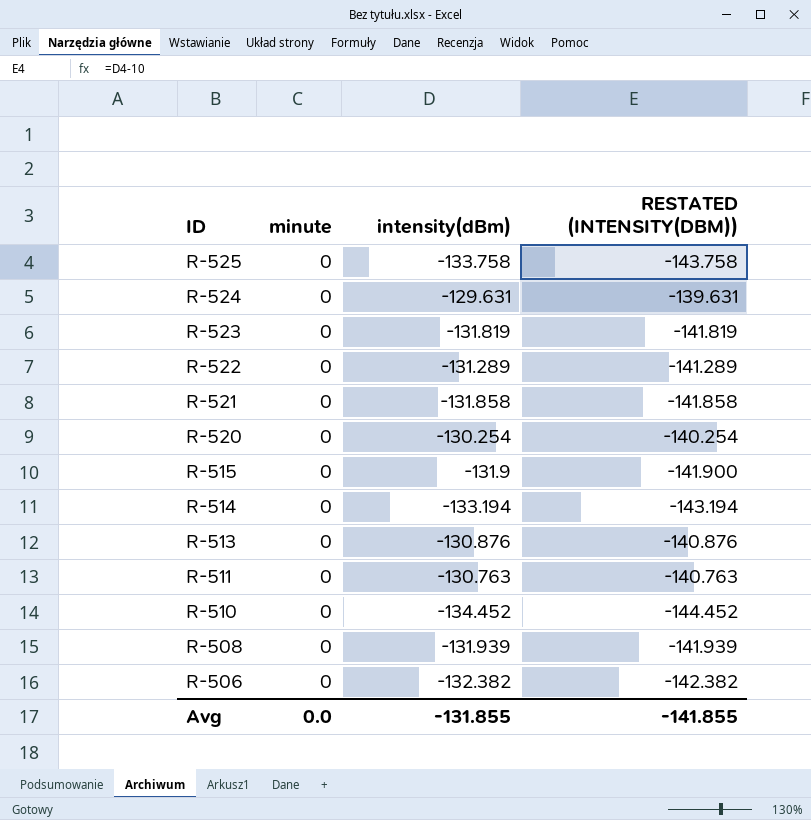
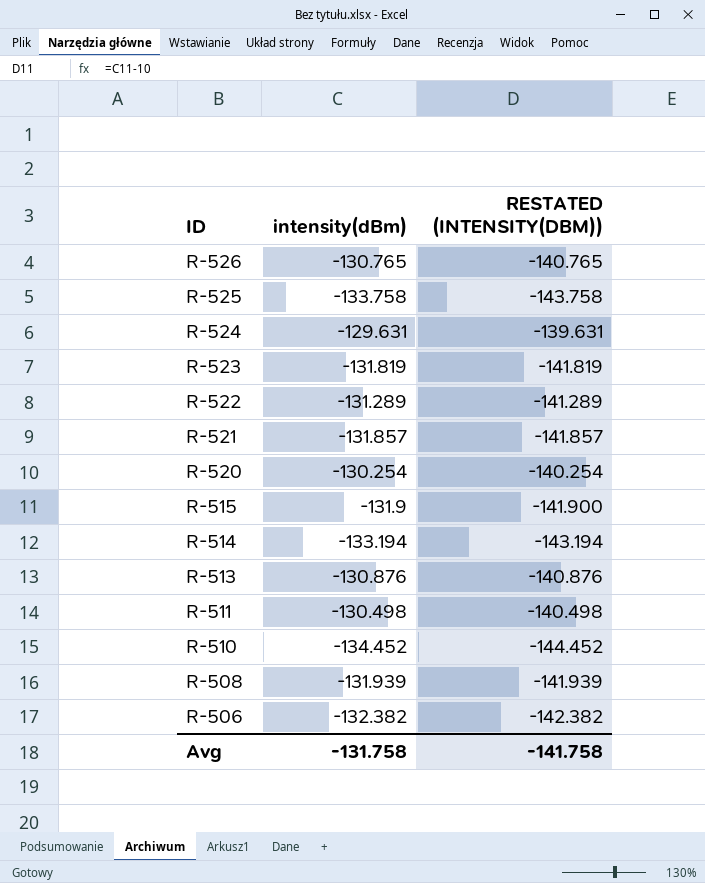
column minute | position: 2 -> none
row R-526: none -> -130.765 | -140.765
R-521 | intensity(dBm): -131.858 -> -131.857
R-521 | RESTATED (INTENSITY(DBM)): -141.858 -> -141.857
R-511 | intensity(dBm): -130.763 -> -130.498
R-511 | RESTATED (INTENSITY(DBM)): -140.763 -> -140.498
Avg | intensity(dBm): -131.855 -> -131.758
Avg | RESTATED (INTENSITY(DBM)): -141.855 -> -141.758

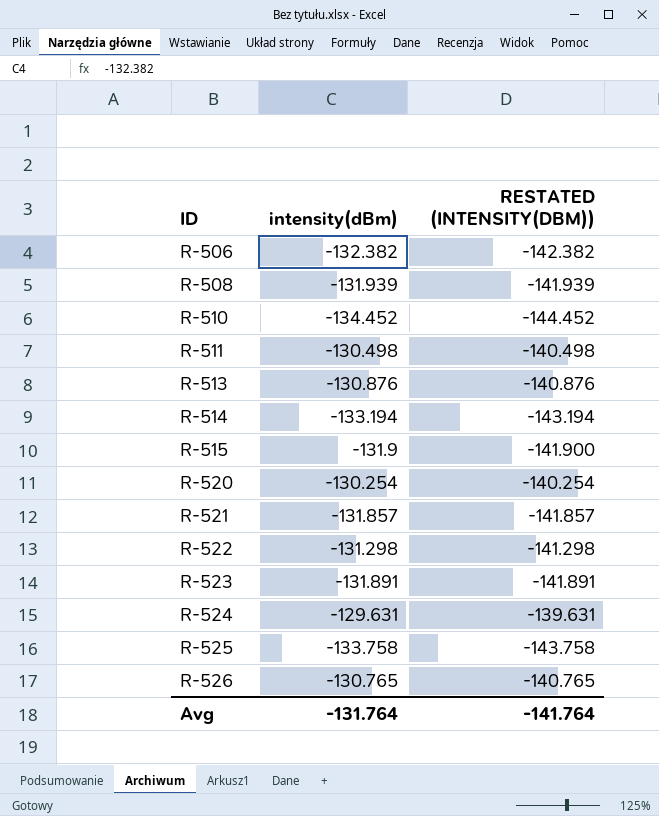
row order: ID descending -> ID ascending
R-522 | intensity(dBm): -131.289 -> -131.298
R-522 | RESTATED (INTENSITY(DBM)): -141.289 -> -141.298
R-523 | intensity(dBm): -131.819 -> -131.891
R-523 | RESTATED (INTENSITY(DBM)): -141.819 -> -141.891
Avg | intensity(dBm): -131.758 -> -131.764
Avg | RESTATED (INTENSITY(DBM)): -141.758 -> -141.764

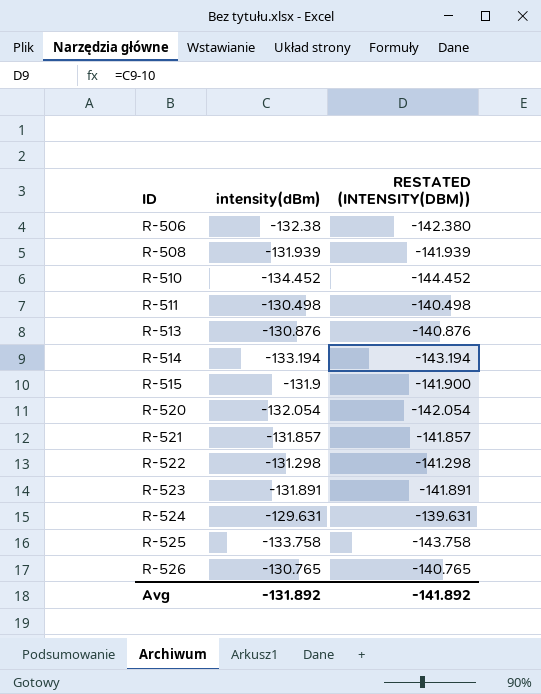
R-506 | intensity(dBm): -132.382 -> -132.38
R-506 | RESTATED (INTENSITY(DBM)): -142.382 -> -142.380
R-520 | intensity(dBm): -130.254 -> -132.054
R-520 | RESTATED (INTENSITY(DBM)): -140.254 -> -142.054
Avg | intensity(dBm): -131.764 -> -131.892
Avg | RESTATED (INTENSITY(DBM)): -141.764 -> -141.892

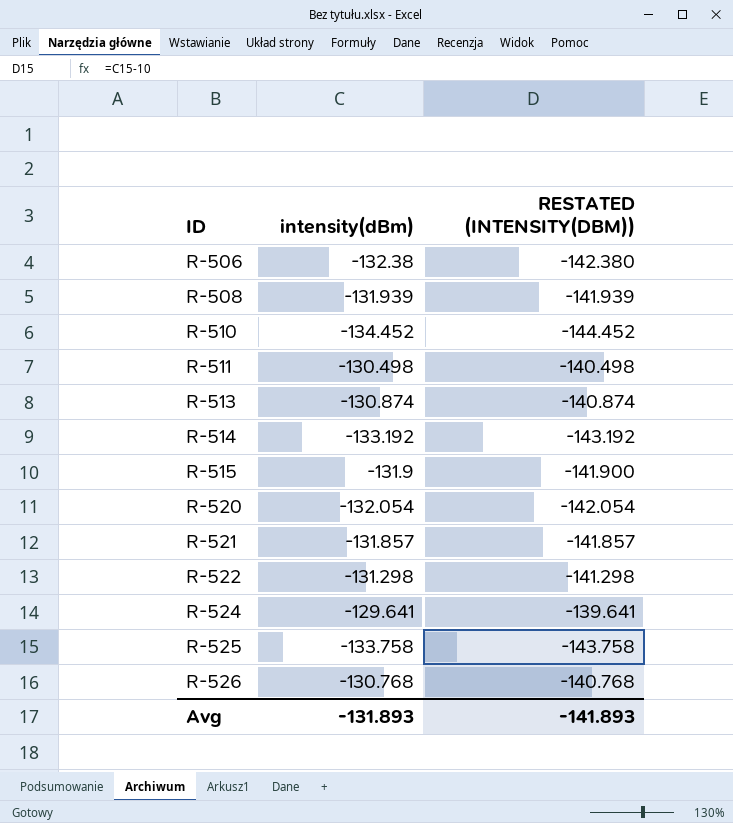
row R-523: -131.891 | -141.891 -> none
R-513 | intensity(dBm): -130.876 -> -130.874
R-513 | RESTATED (INTENSITY(DBM)): -140.876 -> -140.874
R-514 | intensity(dBm): -133.194 -> -133.192
R-514 | RESTATED (INTENSITY(DBM)): -143.194 -> -143.192
R-524 | intensity(dBm): -129.631 -> -129.641
R-524 | RESTATED (INTENSITY(DBM)): -139.631 -> -139.641
R-526 | intensity(dBm): -130.765 -> -130.768
R-526 | RESTATED (INTENSITY(DBM)): -140.765 -> -140.768
Avg | intensity(dBm): -131.892 -> -131.893
Avg | RESTATED (INTENSITY(DBM)): -141.892 -> -141.893

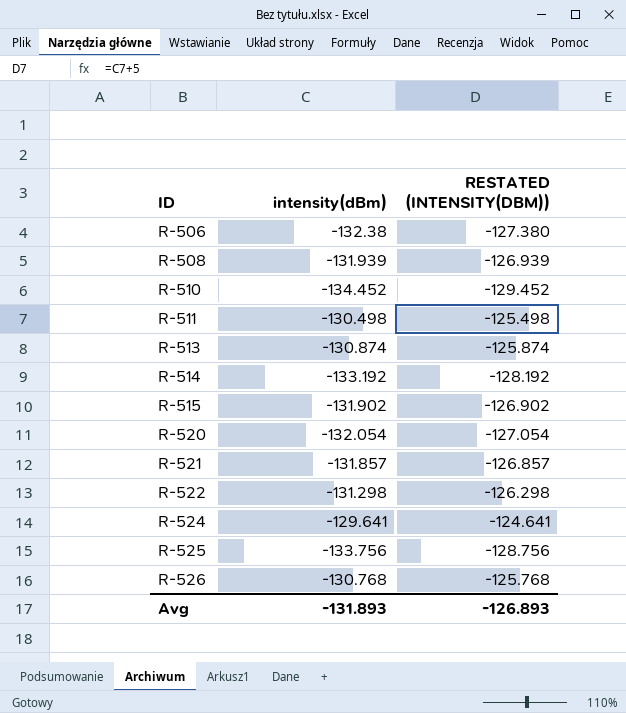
column RESTATED (INTENSITY(DBM)) | formula: [intensity(dBm)] - 10 -> [intensity(dBm)] + 5
R-515 | intensity(dBm): -131.9 -> -131.902
R-525 | intensity(dBm): -133.758 -> -133.756
Avg | RESTATED (INTENSITY(DBM)): -141.893 -> -126.893

